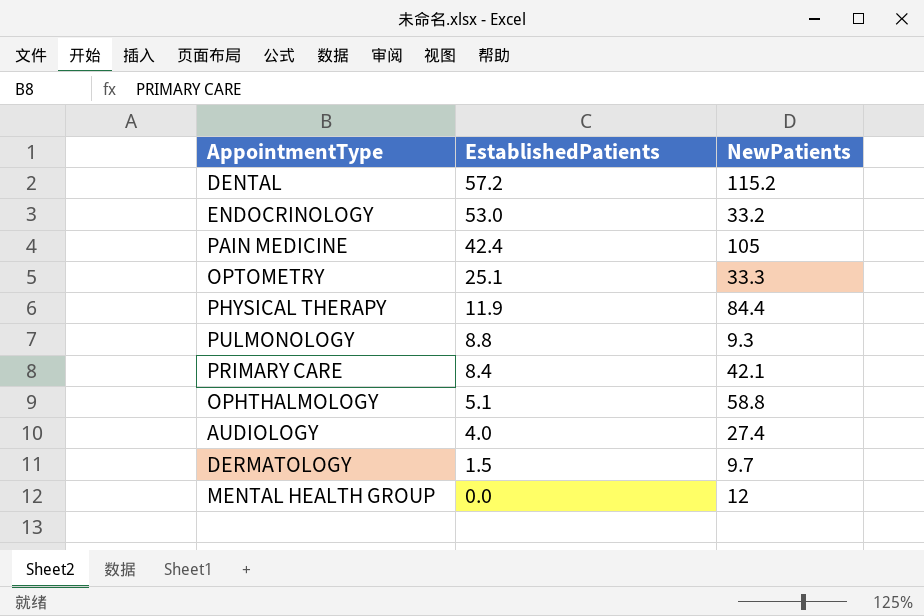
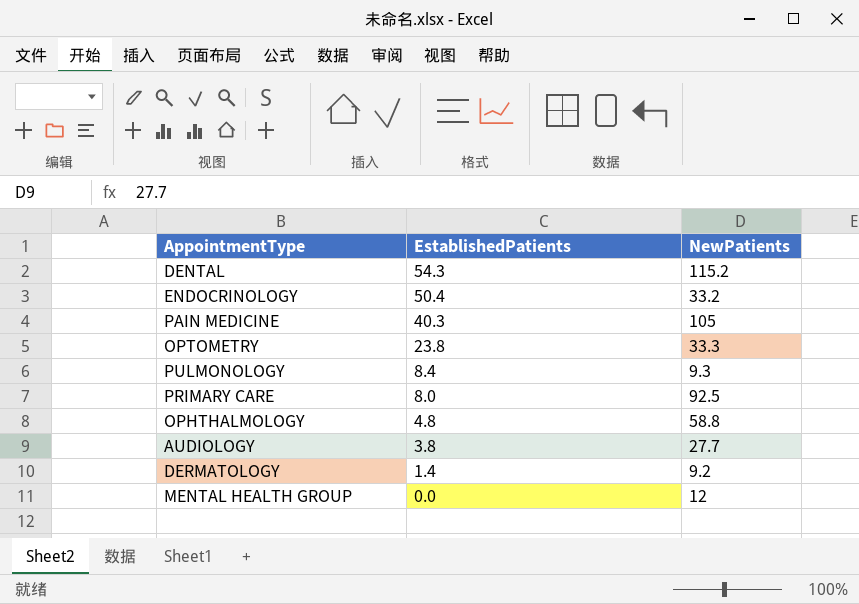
row PHYSICAL THERAPY: 11.9 | 84.4 -> none
DENTAL | EstablishedPatients: 57.2 -> 54.3
ENDOCRINOLOGY | EstablishedPatients: 53.0 -> 50.4
PAIN MEDICINE | EstablishedPatients: 42.4 -> 40.3
OPTOMETRY | EstablishedPatients: 25.1 -> 23.8
PULMONOLOGY | EstablishedPatients: 8.8 -> 8.4
PRIMARY CARE | EstablishedPatients: 8.4 -> 8.0
PRIMARY CARE | NewPatients: 42.1 -> 92.5
OPHTHALMOLOGY | EstablishedPatients: 5.1 -> 4.8
AUDIOLOGY | EstablishedPatients: 4.0 -> 3.8
AUDIOLOGY | NewPatients: 27.4 -> 27.7
DERMATOLOGY | EstablishedPatients: 1.5 -> 1.4
DERMATOLOGY | NewPatients: 9.7 -> 9.2

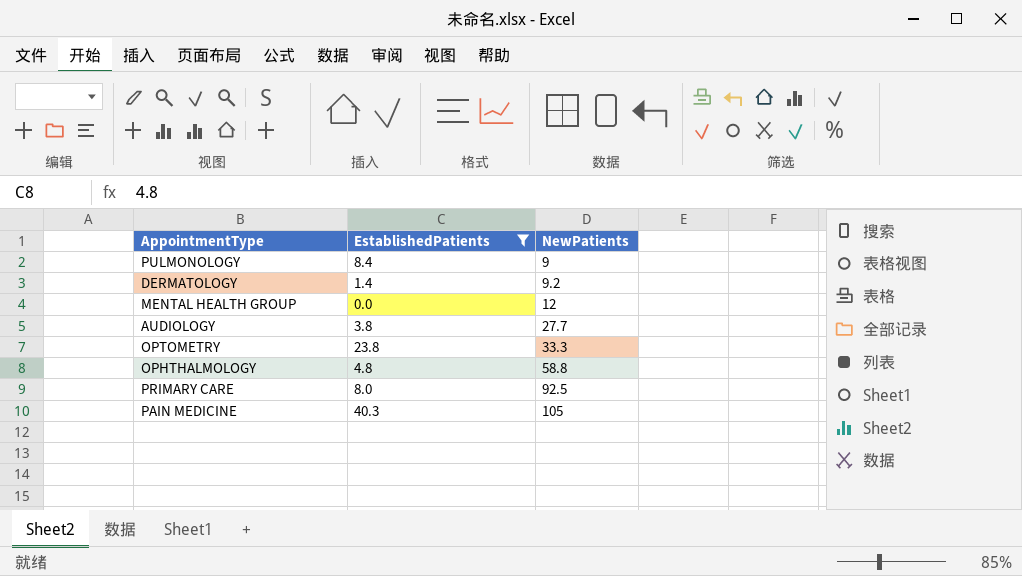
filter: none -> EstablishedPatients <= 40.3
row order: EstablishedPatients descending -> NewPatients ascending
PULMONOLOGY | NewPatients: 9.3 -> 9

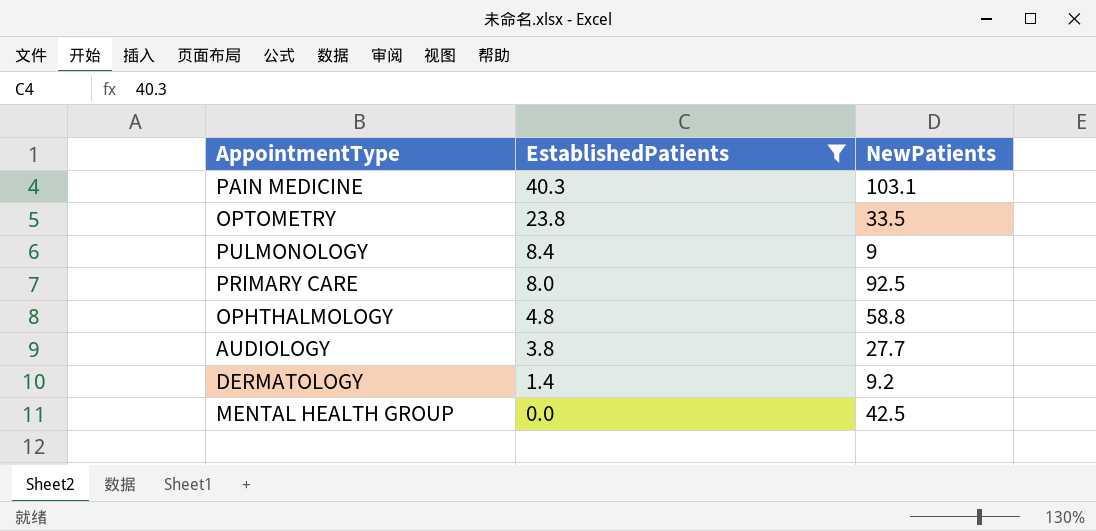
row order: NewPatients ascending -> EstablishedPatients descending
PAIN MEDICINE | NewPatients: 105 -> 103.1
OPTOMETRY | NewPatients: 33.3 -> 33.5
MENTAL HEALTH GROUP | NewPatients: 12 -> 42.5

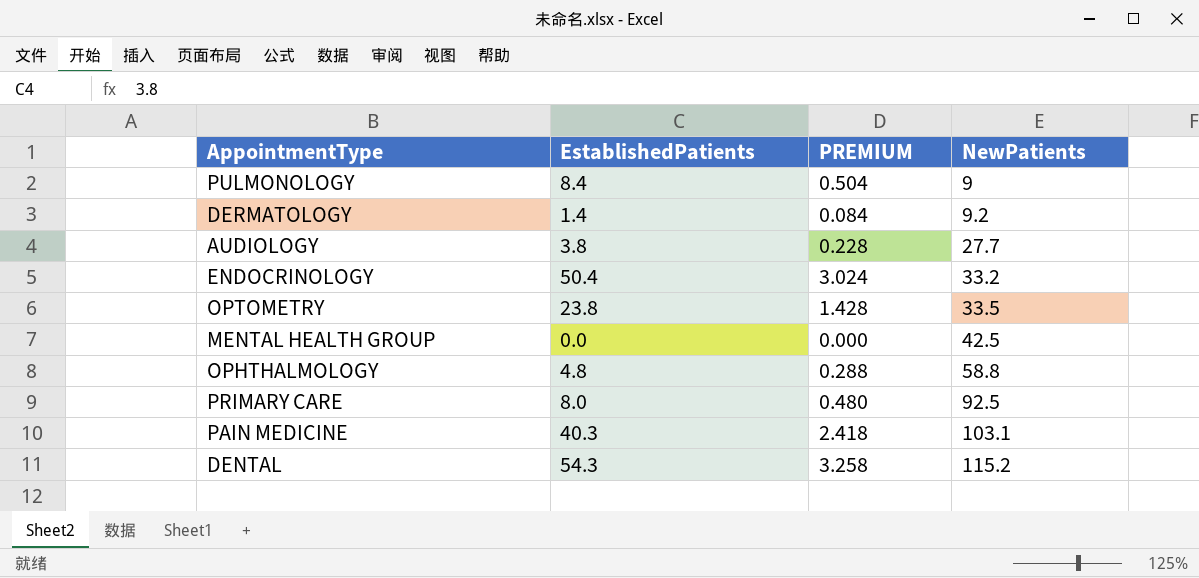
filter: EstablishedPatients <= 40.3 -> none
row order: EstablishedPatients descending -> NewPatients ascending
column PREMIUM | formula: none -> [EstablishedPatients] * 0.06

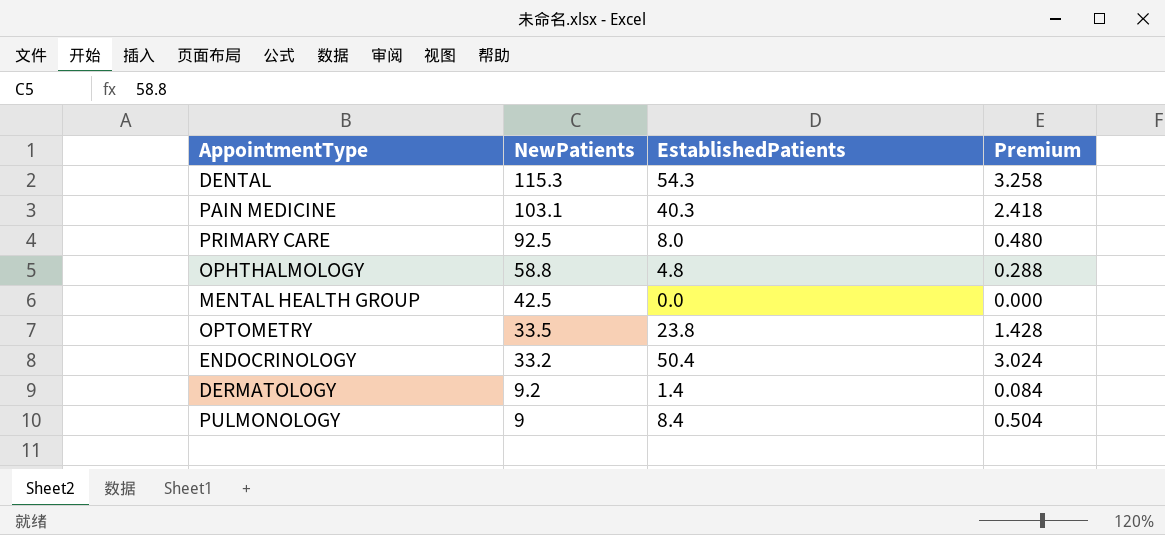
row order: NewPatients ascending -> NewPatients descending
column NewPatients | position: 4 -> 2
column name: PREMIUM -> Premium
row AUDIOLOGY: 3.8 | 0.228 | 27.7 -> none
DENTAL | NewPatients: 115.2 -> 115.3

